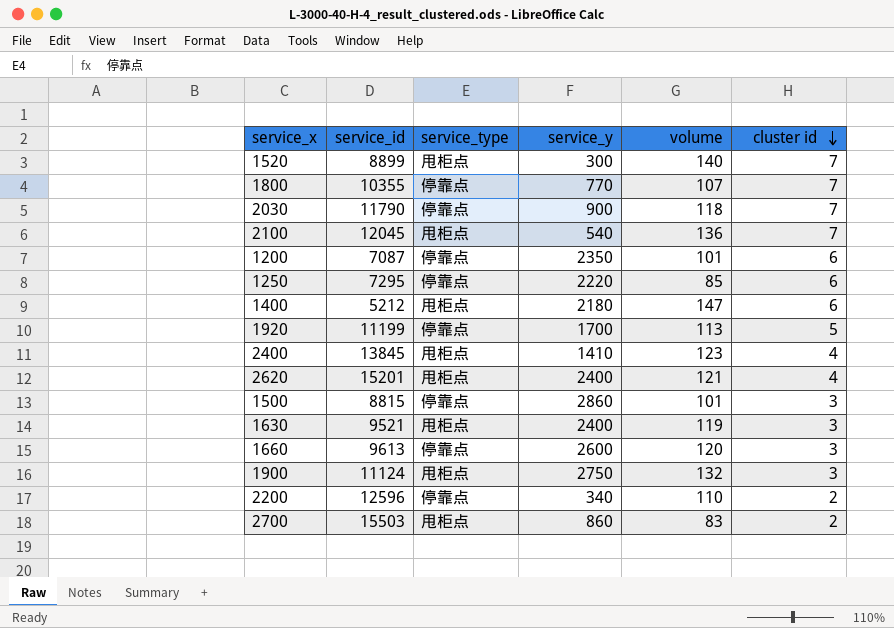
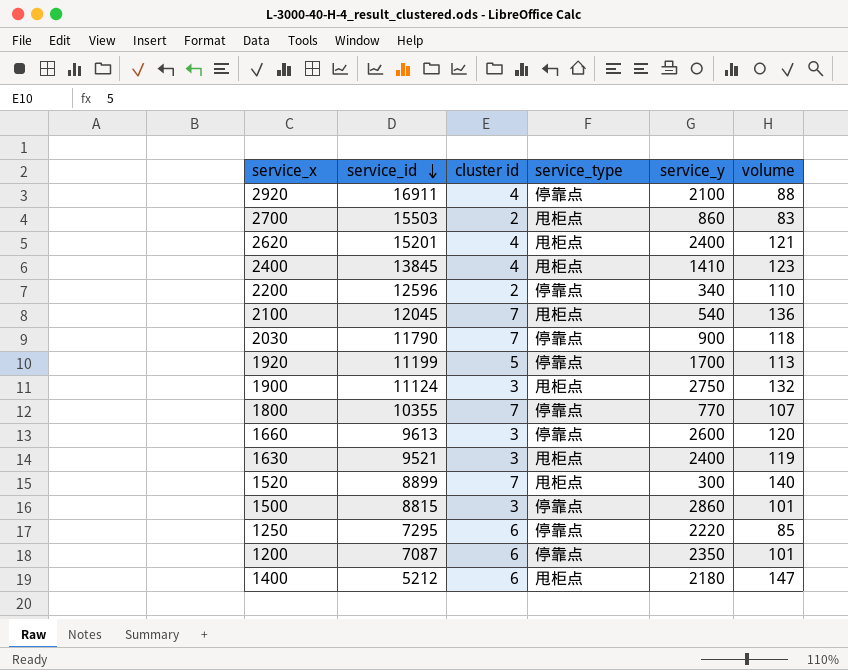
row order: cluster id descending -> service_id descending
column cluster id | position: 6 -> 3
row 2920: none -> 16911 | 4 | 停靠点 | 2100 | 88

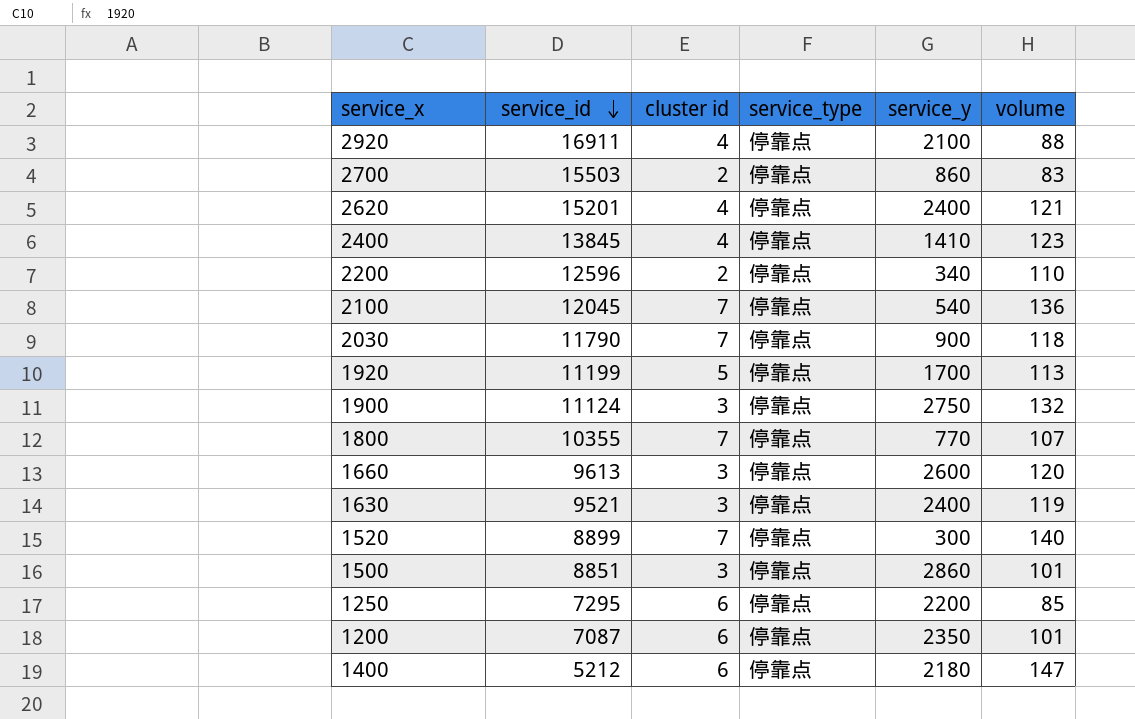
2700 | service_type: 甩柜点 -> 停靠点
2620 | service_type: 甩柜点 -> 停靠点
2400 | service_type: 甩柜点 -> 停靠点
2100 | service_type: 甩柜点 -> 停靠点
1900 | service_type: 甩柜点 -> 停靠点
1630 | service_type: 甩柜点 -> 停靠点
1520 | service_type: 甩柜点 -> 停靠点
1500 | service_id: 8815 -> 8851
1250 | service_y: 2220 -> 2200
1400 | service_type: 甩柜点 -> 停靠点

